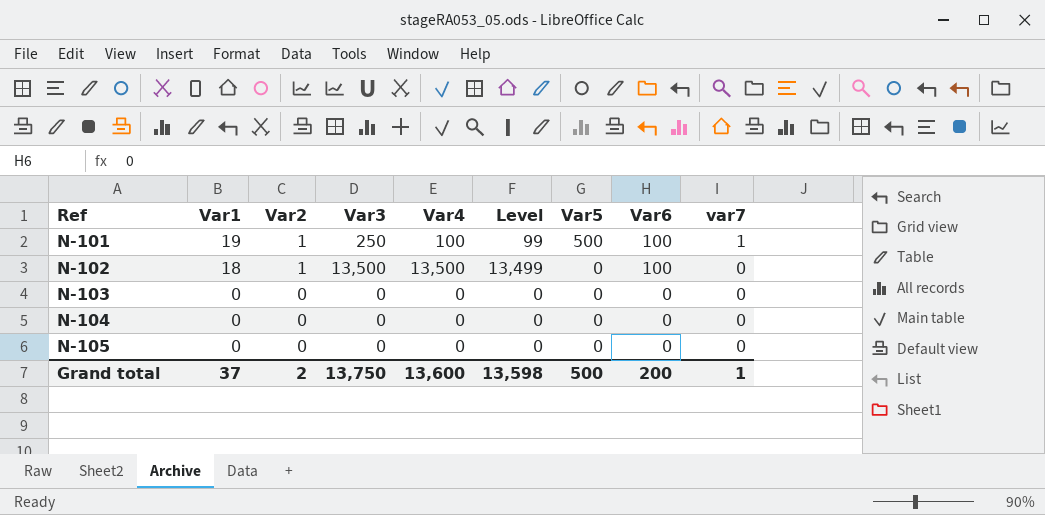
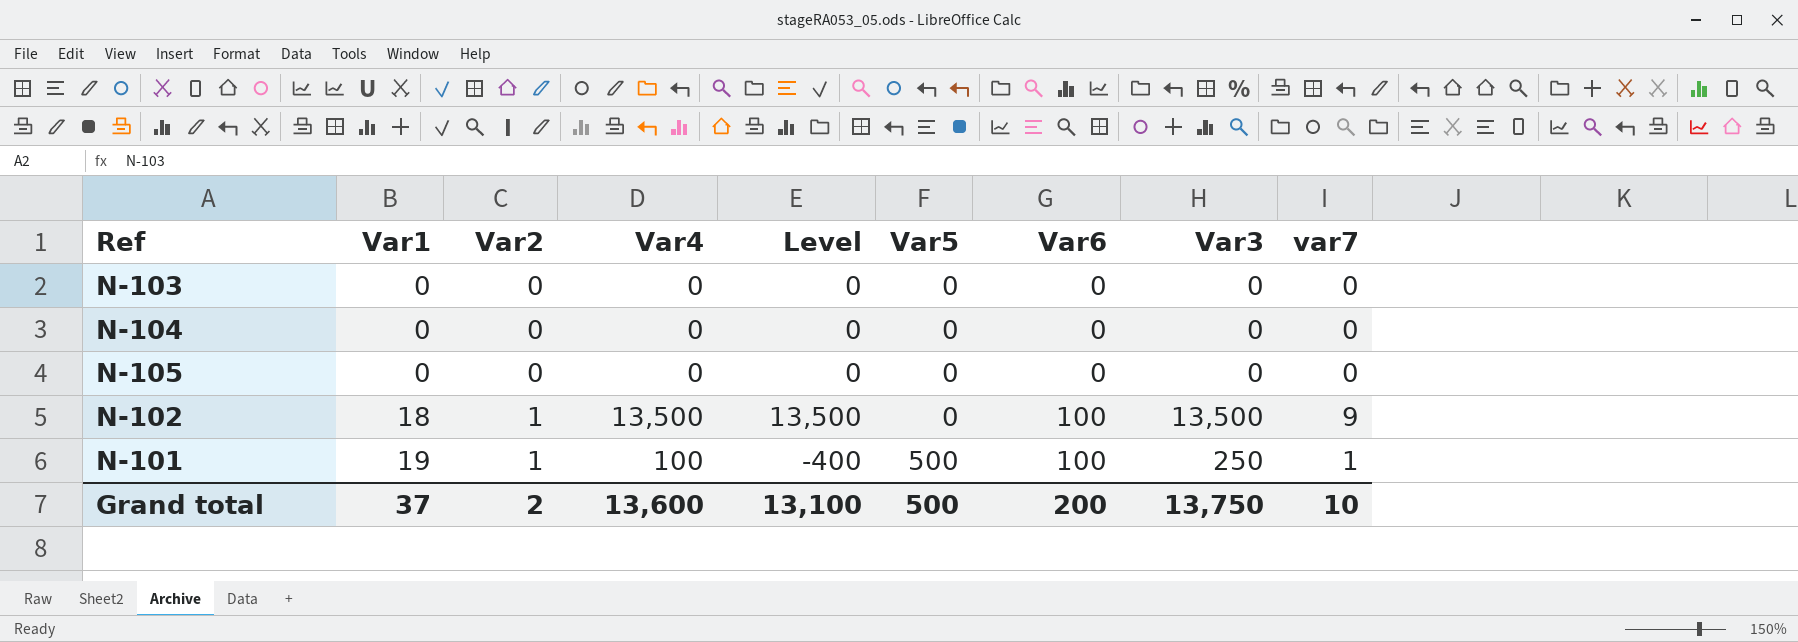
row order: Ref ascending -> Var1 ascending
column Level | formula: [Var4] - [Var2] -> [Var4] - [Var5]
column Var3 | position: 4 -> 8
N-102 | var7: 0 -> 9
Grand total | Level: 13,598 -> 13,100
Grand total | var7: 1 -> 10

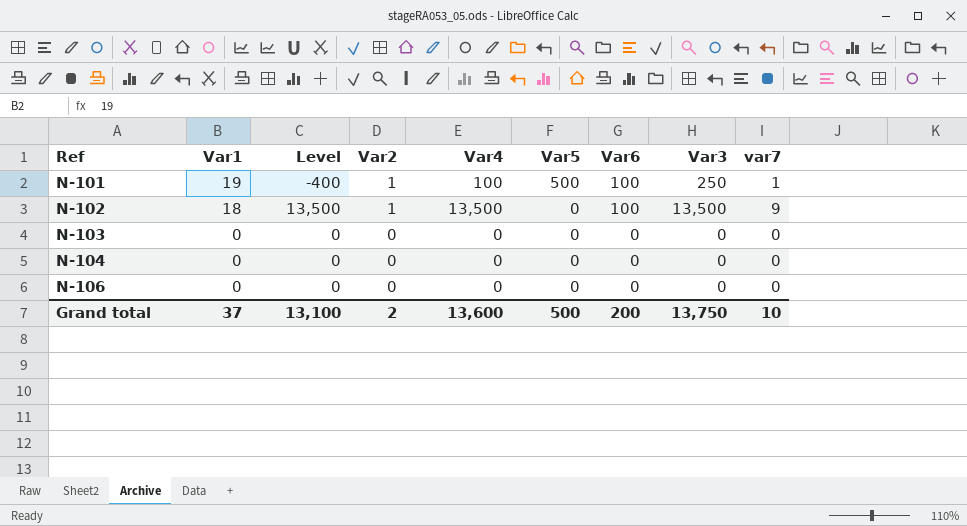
row order: Var1 ascending -> Ref ascending
column Level | position: 5 -> 3
row N-105: 0 | 0 | 0 | 0 | 0 | 0 | 0 | 0 -> none
row N-106: none -> 0 | 0 | 0 | 0 | 0 | 0 | 0 | 0

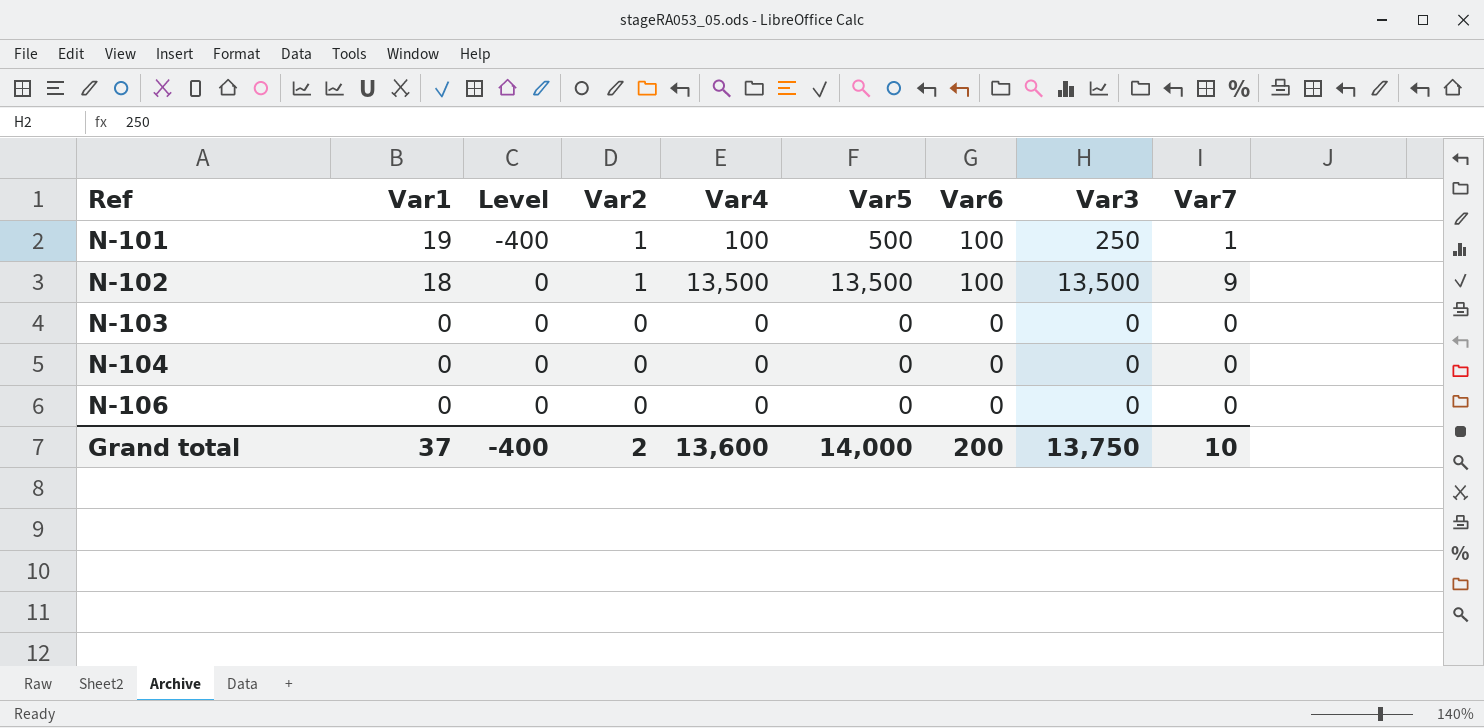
column name: var7 -> Var7
N-102 | Level: 13,500 -> 0
N-102 | Var5: 0 -> 13,500
Grand total | Level: 13,100 -> -400
Grand total | Var5: 500 -> 14,000

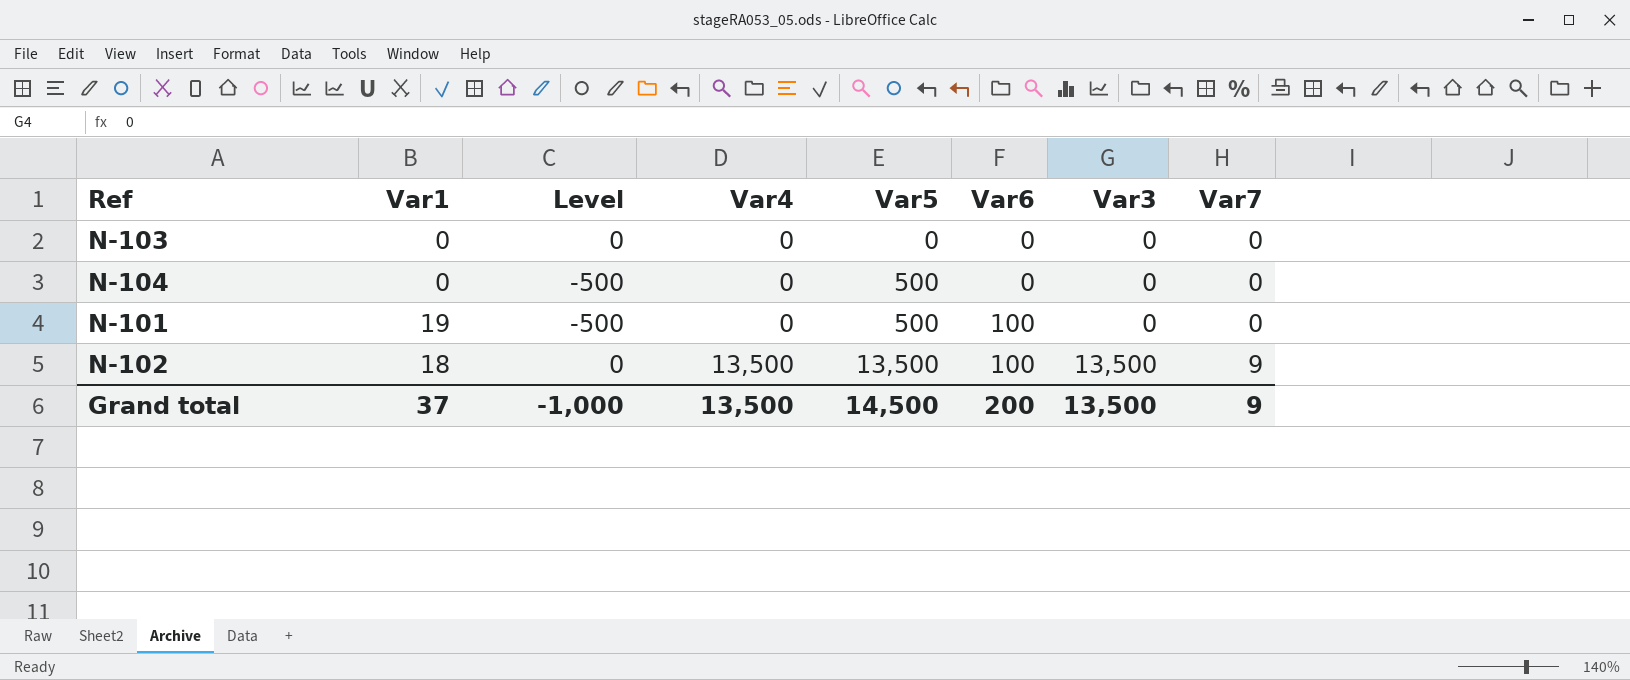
row order: Ref ascending -> Var4 ascending
column Var2 | position: 4 -> none
row N-106: 0 | 0 | 0 | 0 | 0 | 0 | 0 | 0 -> none
N-104 | Level: 0 -> -500
N-104 | Var5: 0 -> 500
N-101 | Level: -400 -> -500
N-101 | Var4: 100 -> 0
N-101 | Var3: 250 -> 0
N-101 | Var7: 1 -> 0
Grand total | Level: -400 -> -1,000
Grand total | Var4: 13,600 -> 13,500
Grand total | Var5: 14,000 -> 14,500
Grand total | Var3: 13,750 -> 13,500
Grand total | Var7: 10 -> 9

